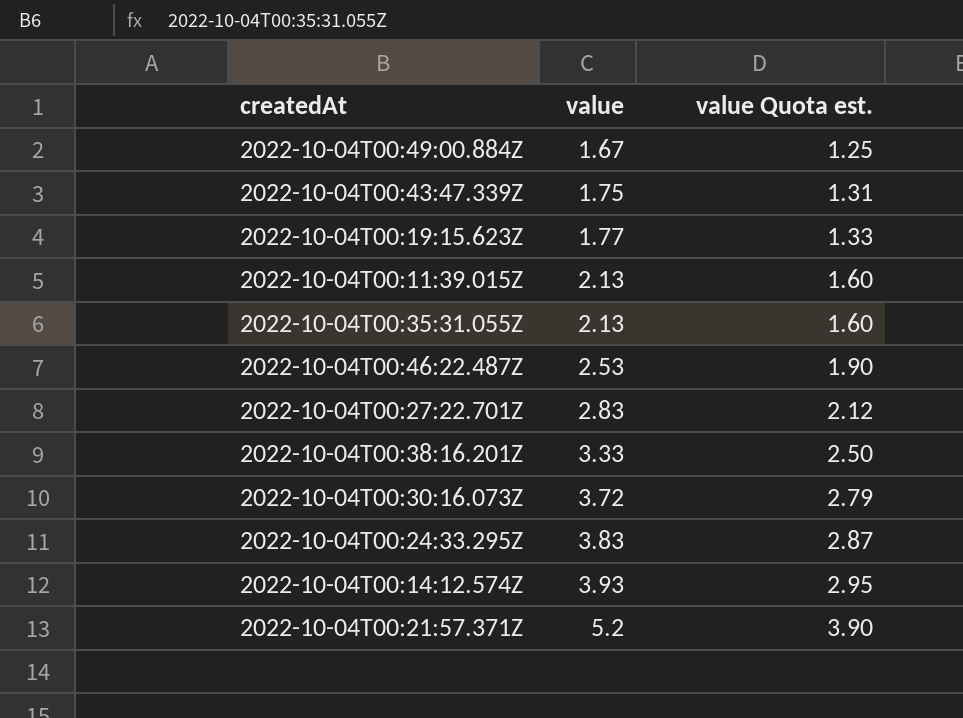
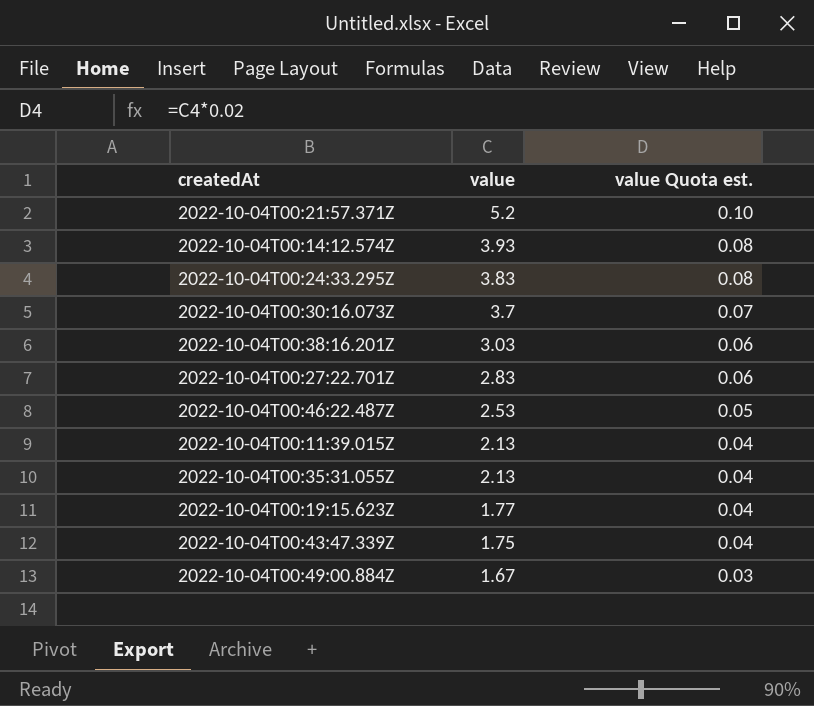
row order: value ascending -> value descending
column value Quota est. | formula: [value] * 0.75 -> [value] * 0.02
2022-10-04T00:30:16.073Z | value: 3.72 -> 3.7
2022-10-04T00:38:16.201Z | value: 3.33 -> 3.03

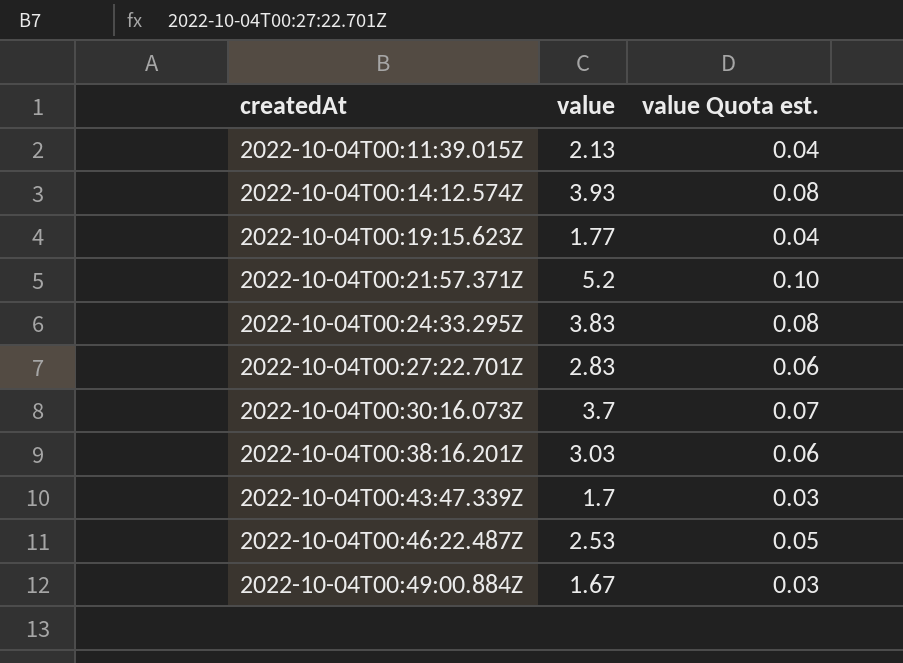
row order: value descending -> createdAt ascending
row 2022-10-04T00:35:31.055Z: 2.13 | 0.04 -> none
2022-10-04T00:43:47.339Z | value: 1.75 -> 1.7
2022-10-04T00:43:47.339Z | value Quota est.: 0.04 -> 0.03

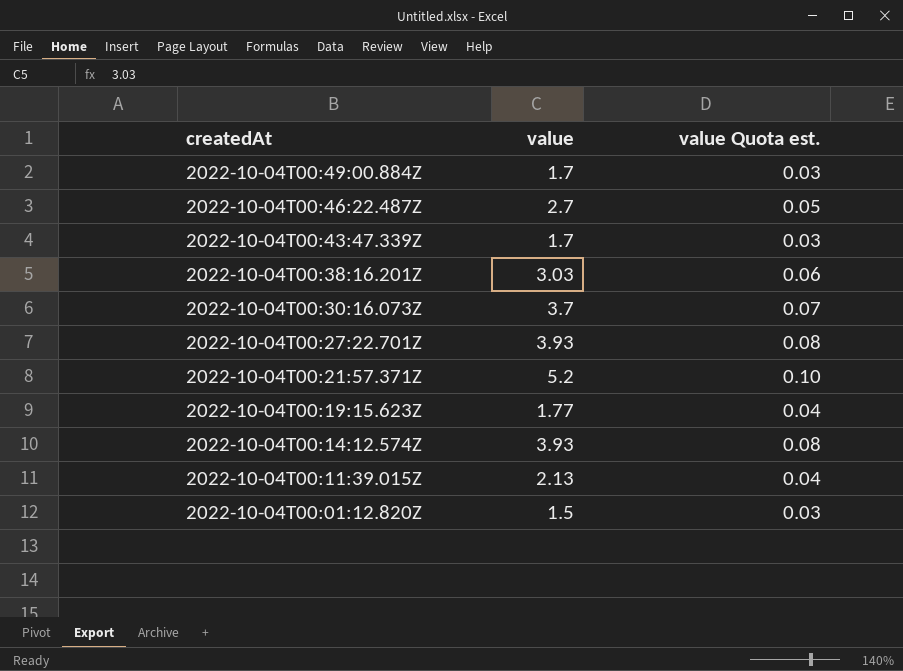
row order: createdAt ascending -> createdAt descending
row 2022-10-04T00:24:33.295Z: 3.83 | 0.08 -> none
2022-10-04T00:49:00.884Z | value: 1.67 -> 1.7
2022-10-04T00:46:22.487Z | value: 2.53 -> 2.7
2022-10-04T00:27:22.701Z | value: 2.83 -> 3.93
2022-10-04T00:27:22.701Z | value Quota est.: 0.06 -> 0.08
row 2022-10-04T00:01:12.820Z: none -> 1.5 | 0.03

